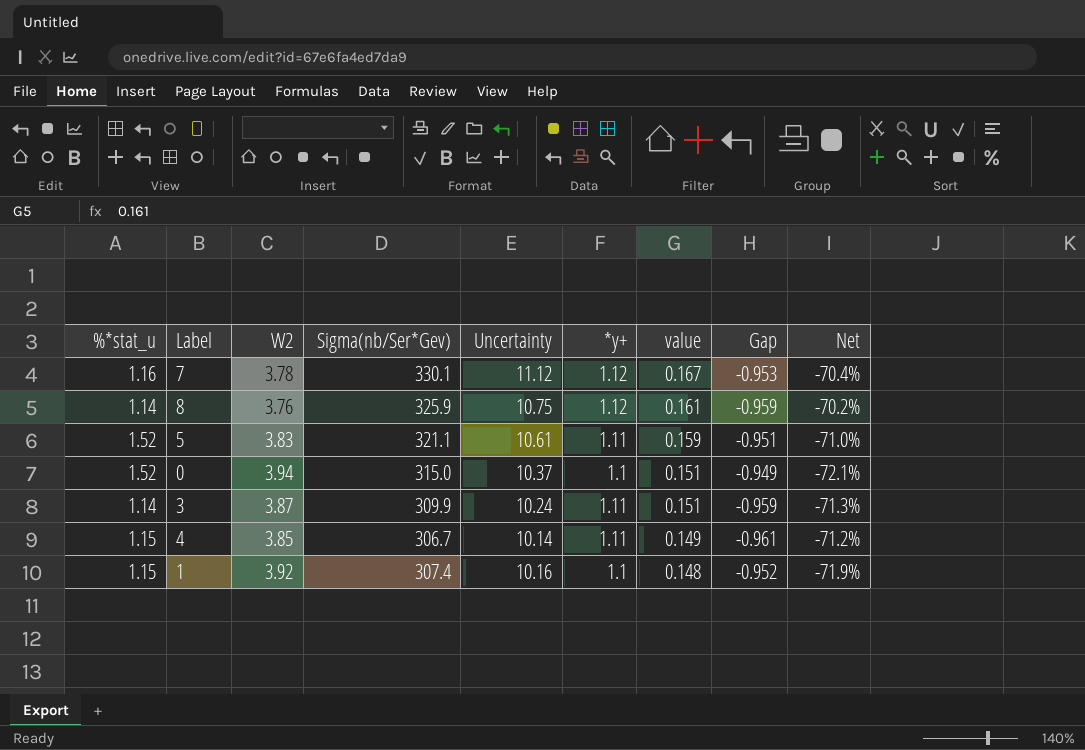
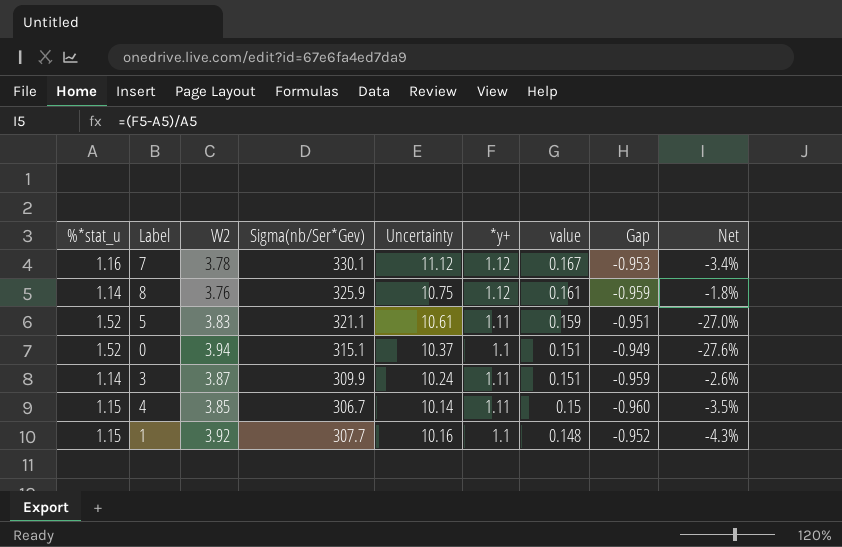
column Net | formula: ([*y+] - [W2]) / [W2] -> ([*y+] - [%*stat_u]) / [%*stat_u]
0 | Sigma(nb/Ser*Gev): 315.0 -> 315.1
4 | value: 0.149 -> 0.15
4 | Gap: -0.961 -> -0.960
1 | Sigma(nb/Ser*Gev): 307.4 -> 307.7

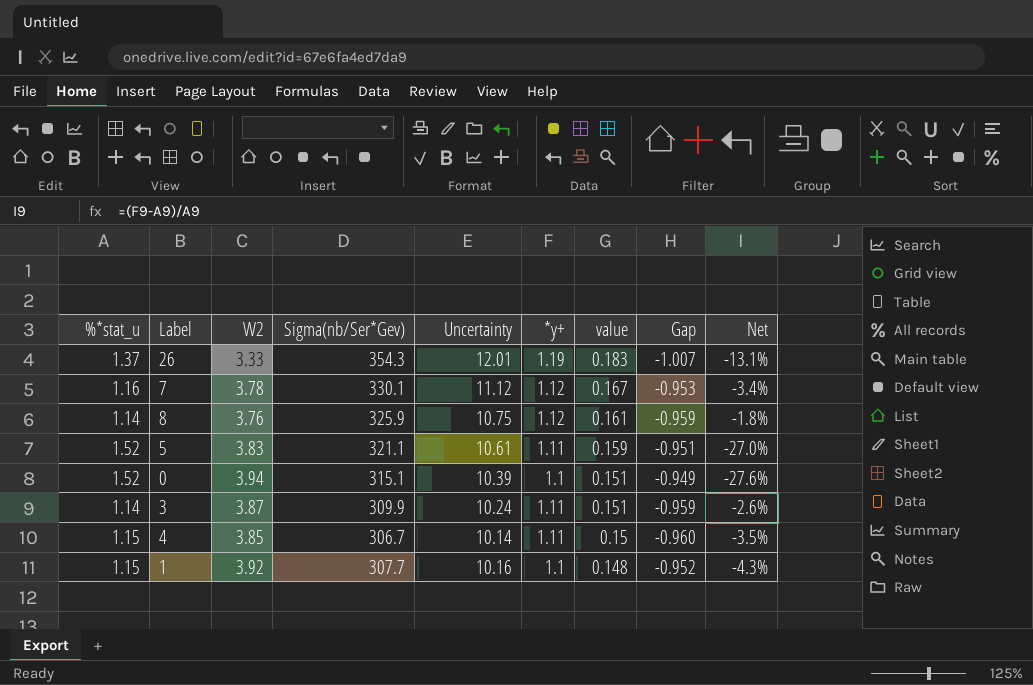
row 26: none -> 1.37 | 3.33 | 354.3 | 12.01 | 1.19 | 0.183 | -1.007 | -13.1%
0 | Uncertainty: 10.37 -> 10.39

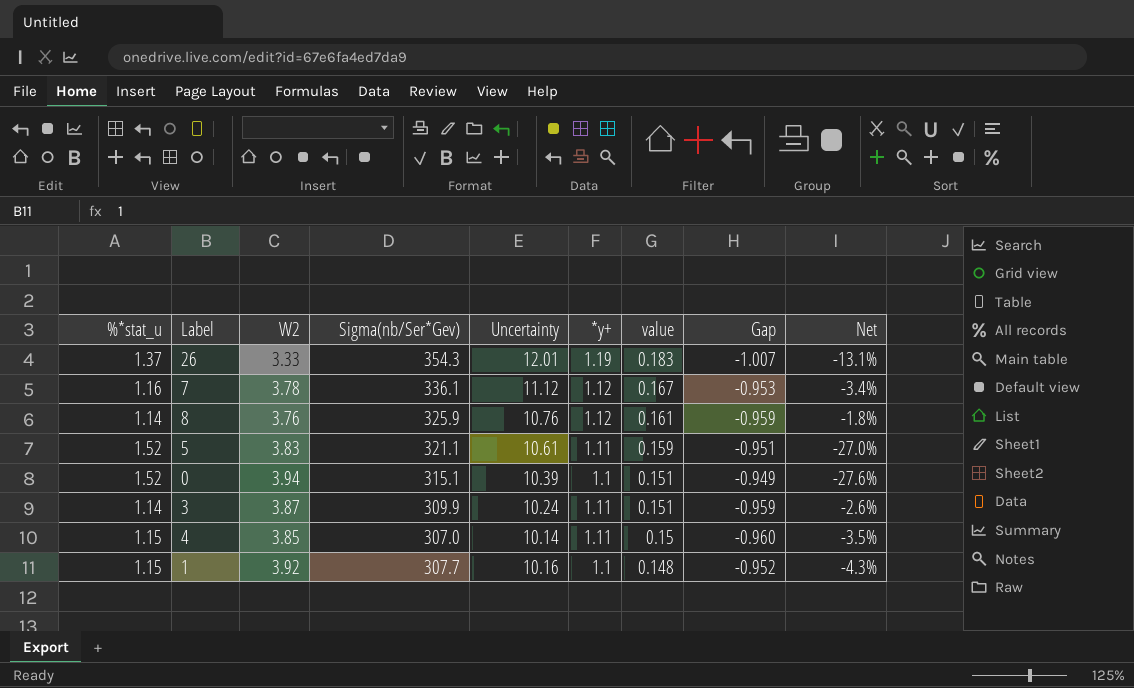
7 | Sigma(nb/Ser*Gev): 330.1 -> 336.1
8 | Uncertainty: 10.75 -> 10.76
4 | Sigma(nb/Ser*Gev): 306.7 -> 307.0

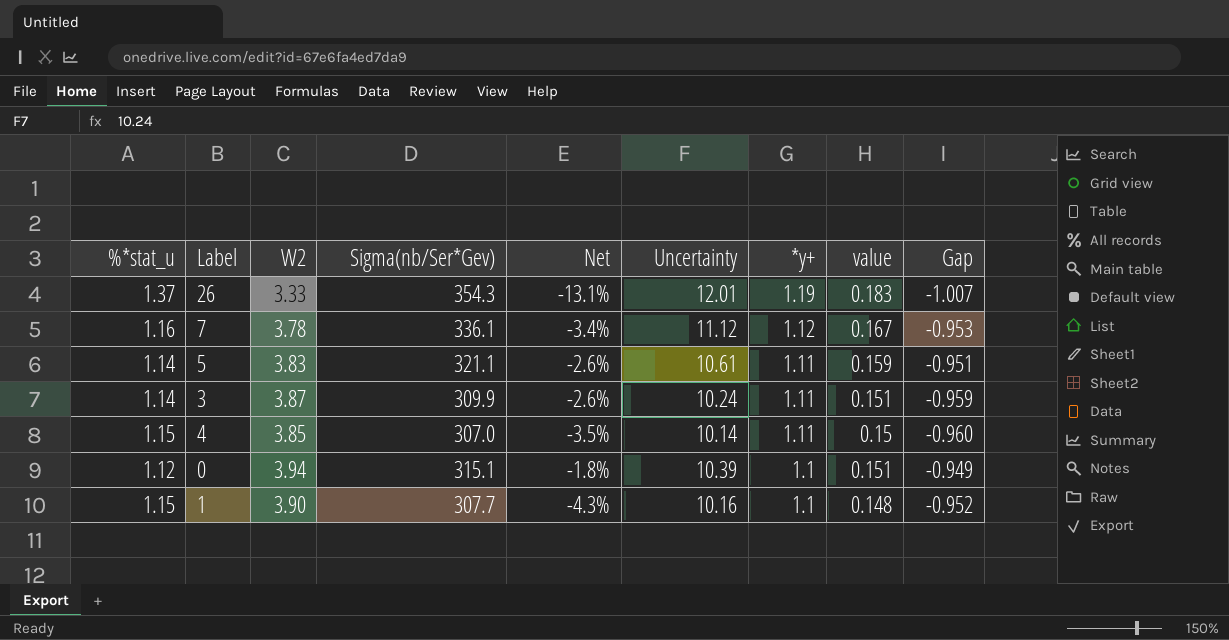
row order: value descending -> *y+ descending
column Net | position: 9 -> 5
row 8: 1.14 | 3.76 | 325.9 | 10.76 | 1.12 | 0.161 | -0.959 | -1.8% -> none
5 | %*stat_u: 1.52 -> 1.14
5 | Net: -27.0% -> -2.6%
0 | %*stat_u: 1.52 -> 1.12
0 | Net: -27.6% -> -1.8%
1 | W2: 3.92 -> 3.90

